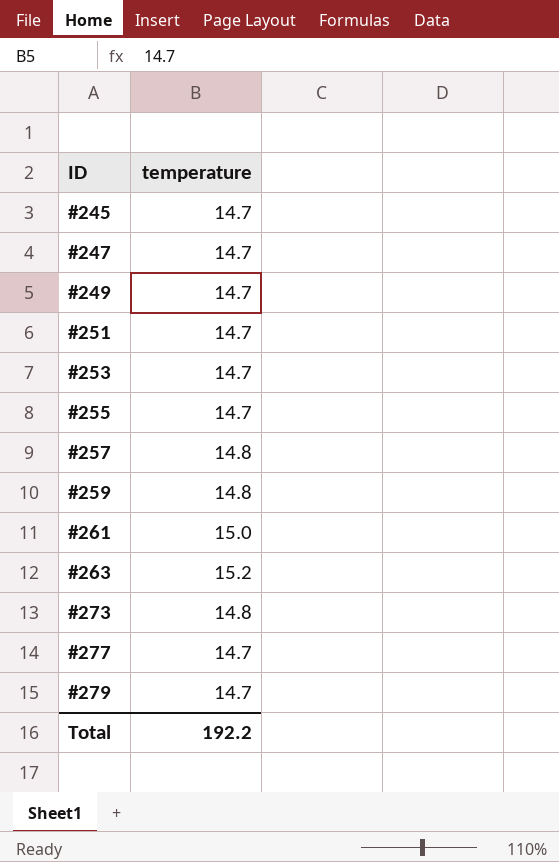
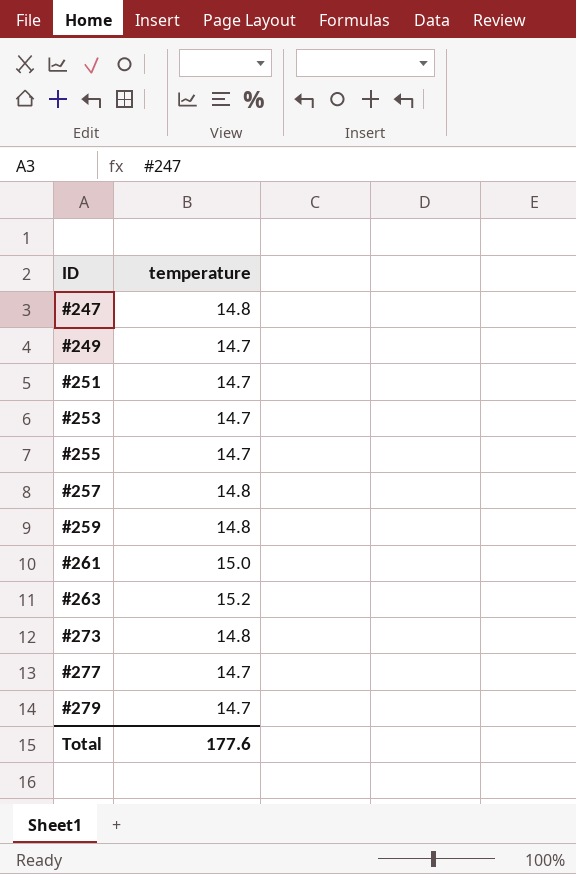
row #245: 14.7 -> none
#247 | temperature: 14.7 -> 14.8
Total | temperature: 192.2 -> 177.6

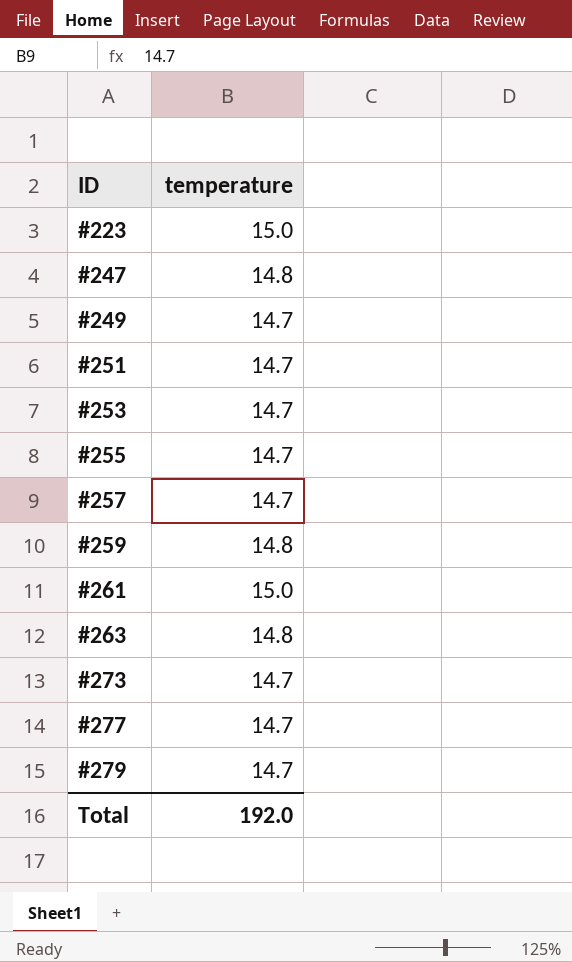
row #223: none -> 15.0
#257 | temperature: 14.8 -> 14.7
#263 | temperature: 15.2 -> 14.8
#273 | temperature: 14.8 -> 14.7
Total | temperature: 177.6 -> 192.0

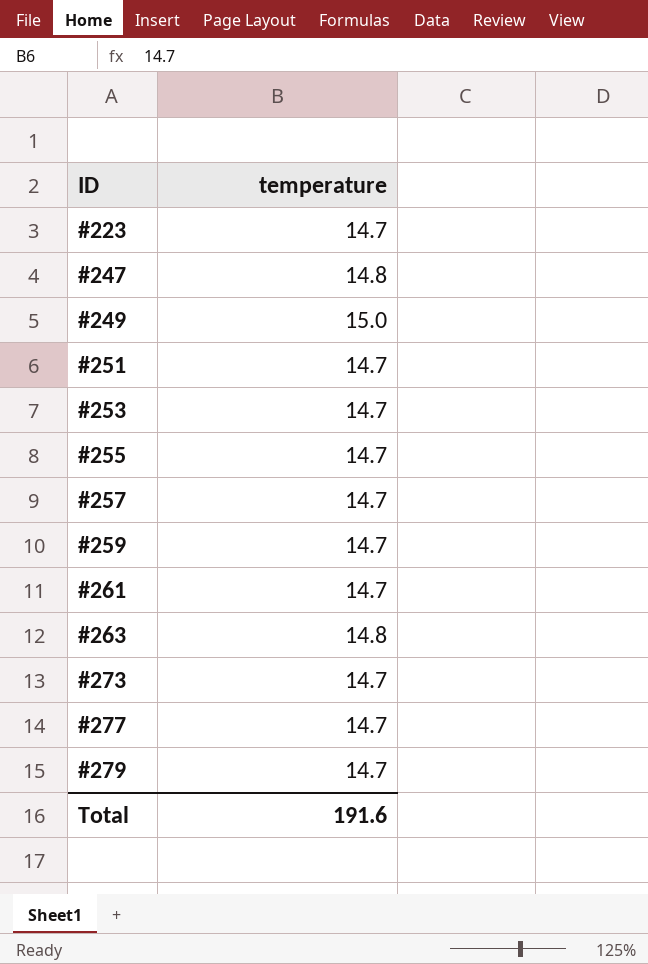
#223 | temperature: 15.0 -> 14.7
#249 | temperature: 14.7 -> 15.0
#259 | temperature: 14.8 -> 14.7
#261 | temperature: 15.0 -> 14.7
Total | temperature: 192.0 -> 191.6

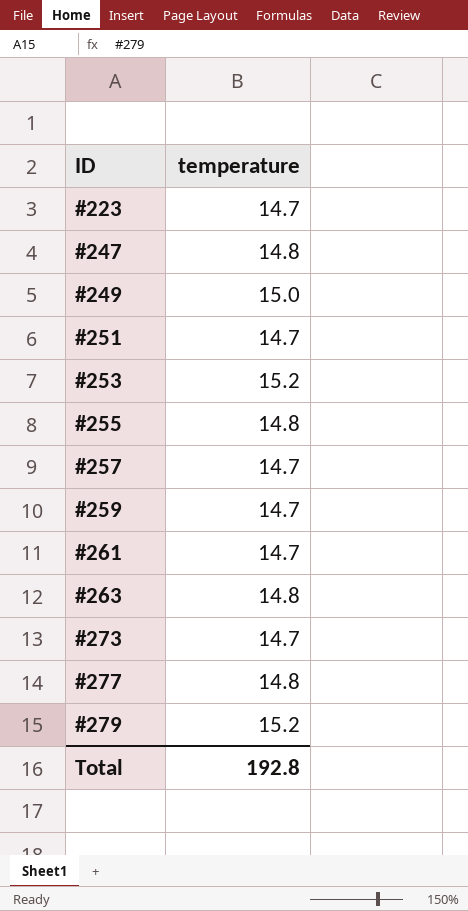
#253 | temperature: 14.7 -> 15.2
#255 | temperature: 14.7 -> 14.8
#277 | temperature: 14.7 -> 14.8
#279 | temperature: 14.7 -> 15.2
Total | temperature: 191.6 -> 192.8

